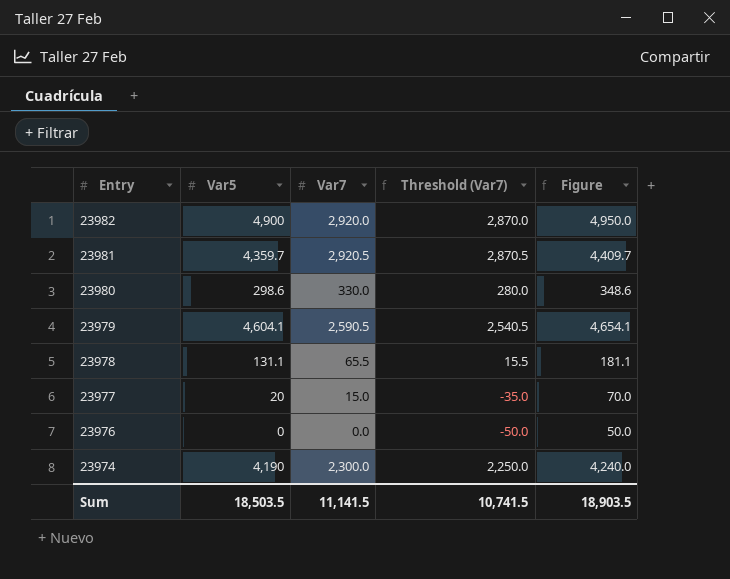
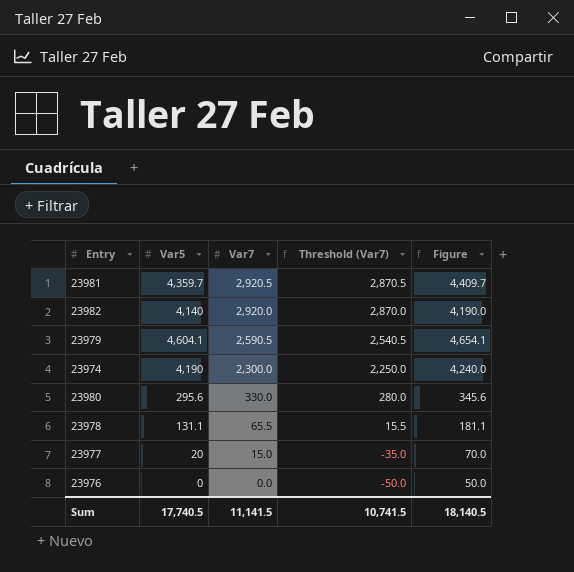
row order: Entry descending -> Var7 descending
23982 | Var5: 4,900 -> 4,140
23982 | Figure: 4,950.0 -> 4,190.0
23980 | Var5: 298.6 -> 295.6
23980 | Figure: 348.6 -> 345.6
Sum | Var5: 18,503.5 -> 17,740.5
Sum | Figure: 18,903.5 -> 18,140.5

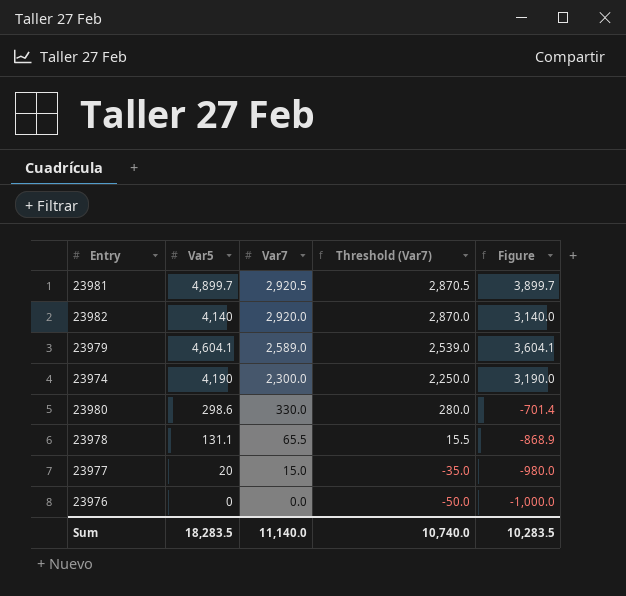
column Figure | formula: [Var5] + 50 -> [Var5] - 1000
23981 | Var5: 4,359.7 -> 4,899.7
23979 | Var7: 2,590.5 -> 2,589.0
23979 | Threshold (Var7): 2,540.5 -> 2,539.0
23980 | Var5: 295.6 -> 298.6
Sum | Var5: 17,740.5 -> 18,283.5
Sum | Var7: 11,141.5 -> 11,140.0
Sum | Threshold (Var7): 10,741.5 -> 10,740.0
Sum | Figure: 18,140.5 -> 10,283.5

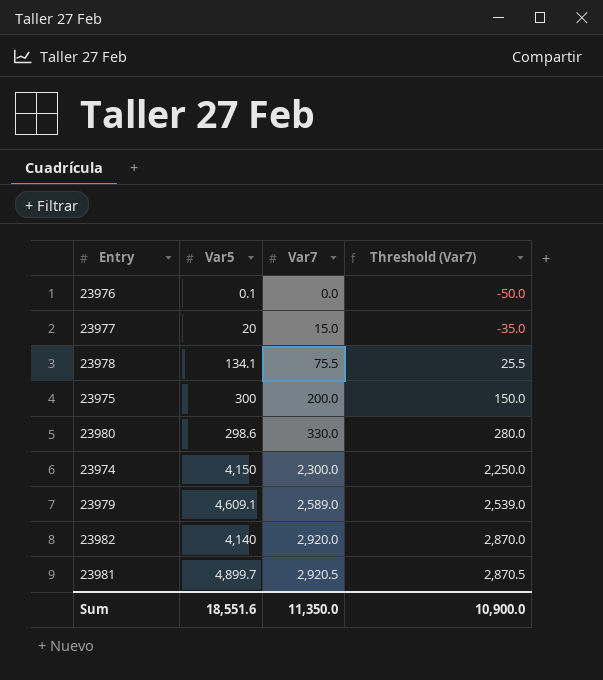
row order: Var7 descending -> Var7 ascending
column Figure | formula: [Var5] - 1000 -> none
23976 | Var5: 0 -> 0.1
23978 | Var5: 131.1 -> 134.1
23978 | Var7: 65.5 -> 75.5
23978 | Threshold (Var7): 15.5 -> 25.5
row 23975: none -> 300 | 200.0 | 150.0
23974 | Var5: 4,190 -> 4,150
23979 | Var5: 4,604.1 -> 4,609.1
Sum | Var5: 18,283.5 -> 18,551.6
Sum | Var7: 11,140.0 -> 11,350.0
Sum | Threshold (Var7): 10,740.0 -> 10,900.0

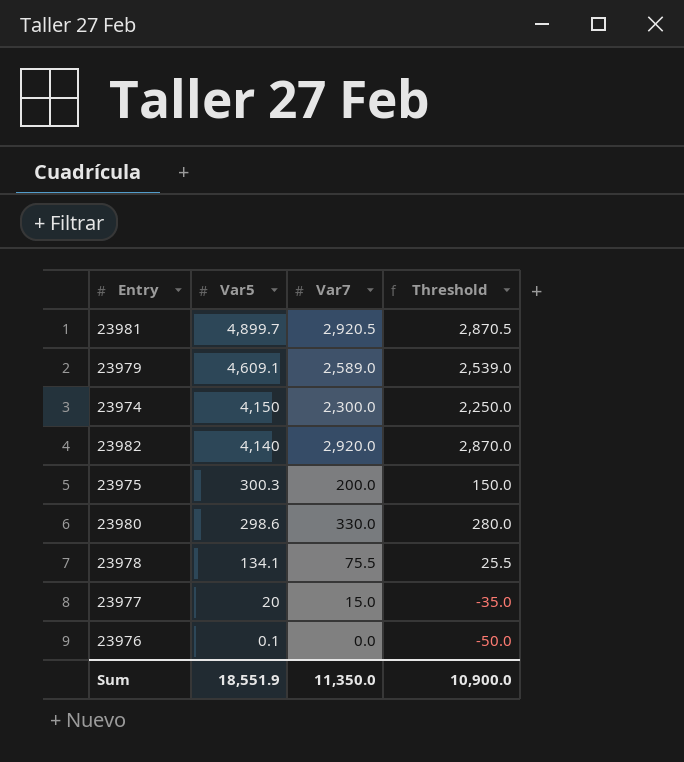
row order: Var7 ascending -> Var5 descending
column name: Threshold (Var7) -> Threshold
23975 | Var5: 300 -> 300.3
Sum | Var5: 18,551.6 -> 18,551.9

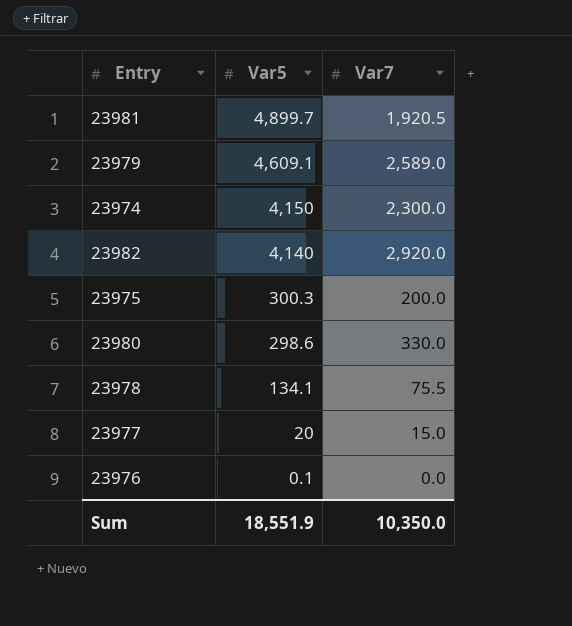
column Threshold | formula: [Var7] - 50 -> none
23981 | Var7: 2,920.5 -> 1,920.5
Sum | Var7: 11,350.0 -> 10,350.0

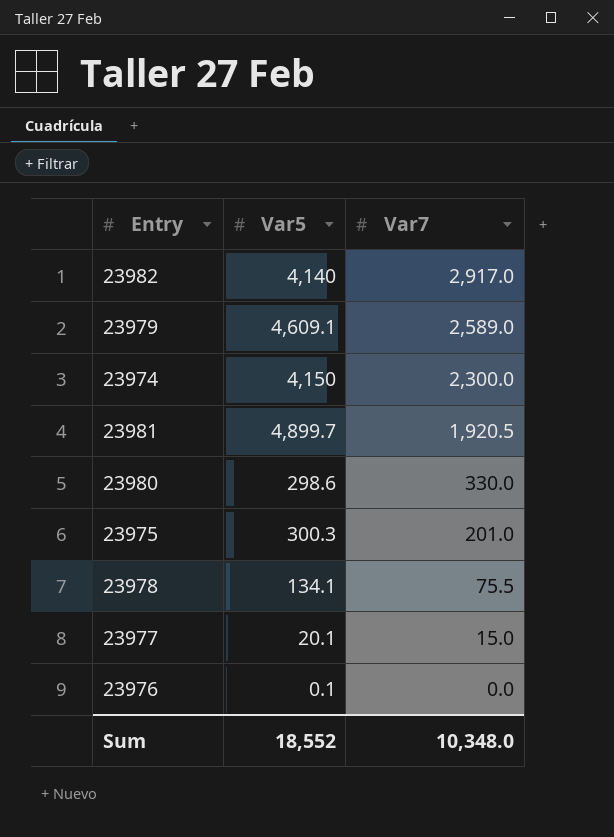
row order: Var5 descending -> Var7 descending
23982 | Var7: 2,920.0 -> 2,917.0
23975 | Var7: 200.0 -> 201.0
23977 | Var5: 20 -> 20.1
Sum | Var5: 18,551.9 -> 18,552
Sum | Var7: 10,350.0 -> 10,348.0

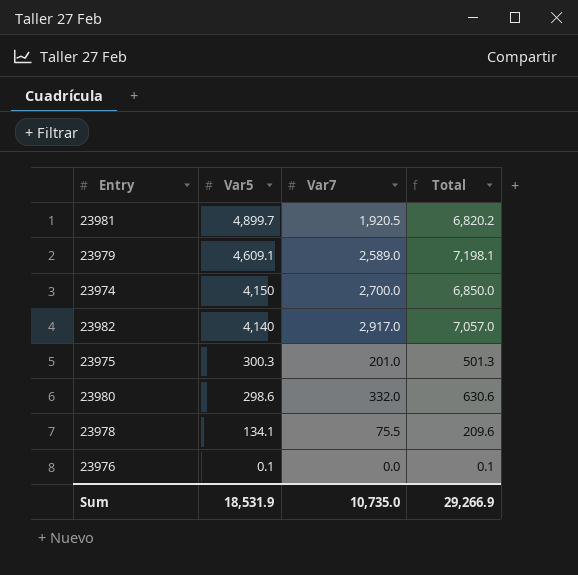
row order: Var7 descending -> Var5 descending
column Total | formula: none -> [Var5] + [Var7]
row 23977: 20.1 | 15.0 -> none
23974 | Var7: 2,300.0 -> 2,700.0
23980 | Var7: 330.0 -> 332.0
Sum | Var5: 18,552 -> 18,531.9
Sum | Var7: 10,348.0 -> 10,735.0

